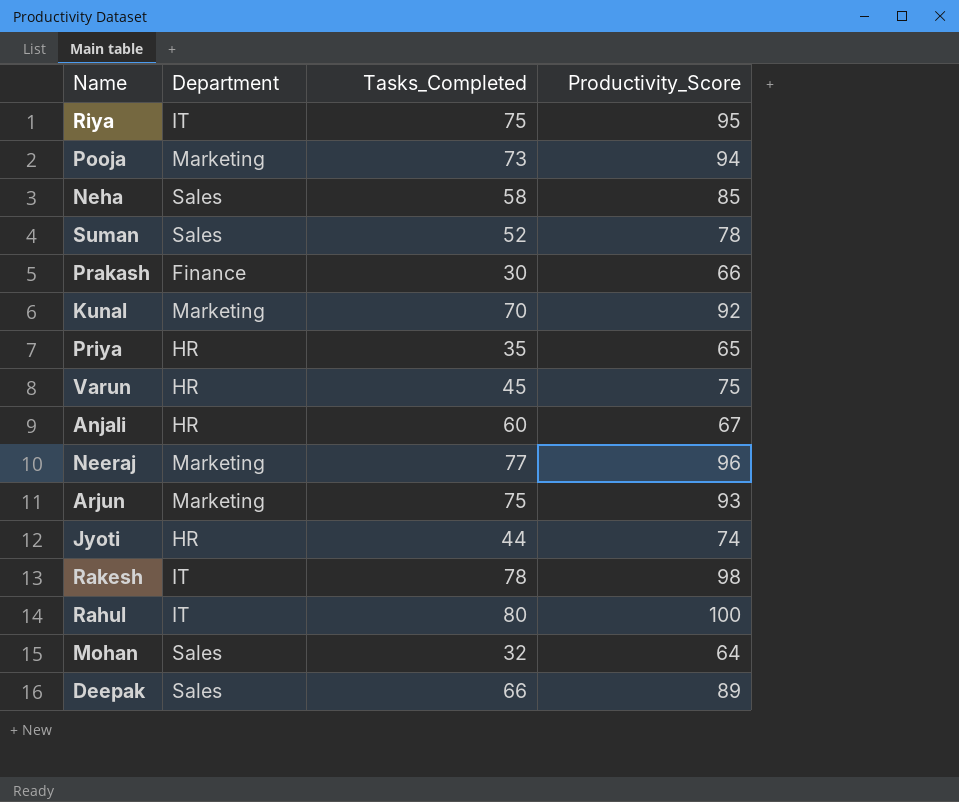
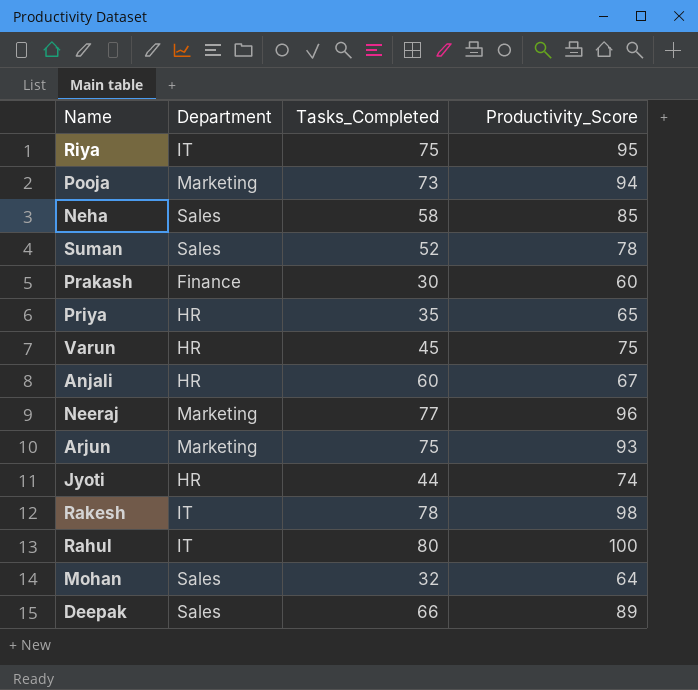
row Kunal: Marketing | 70 | 92 -> none
Prakash | Productivity_Score: 66 -> 60

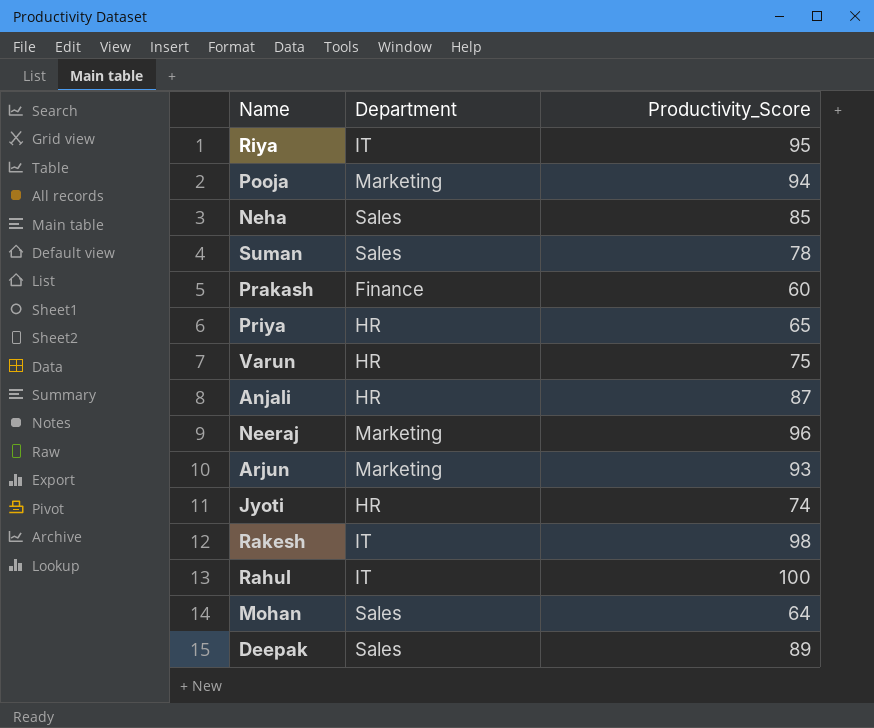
column Tasks_Completed | position: 3 -> none
Anjali | Productivity_Score: 67 -> 87

